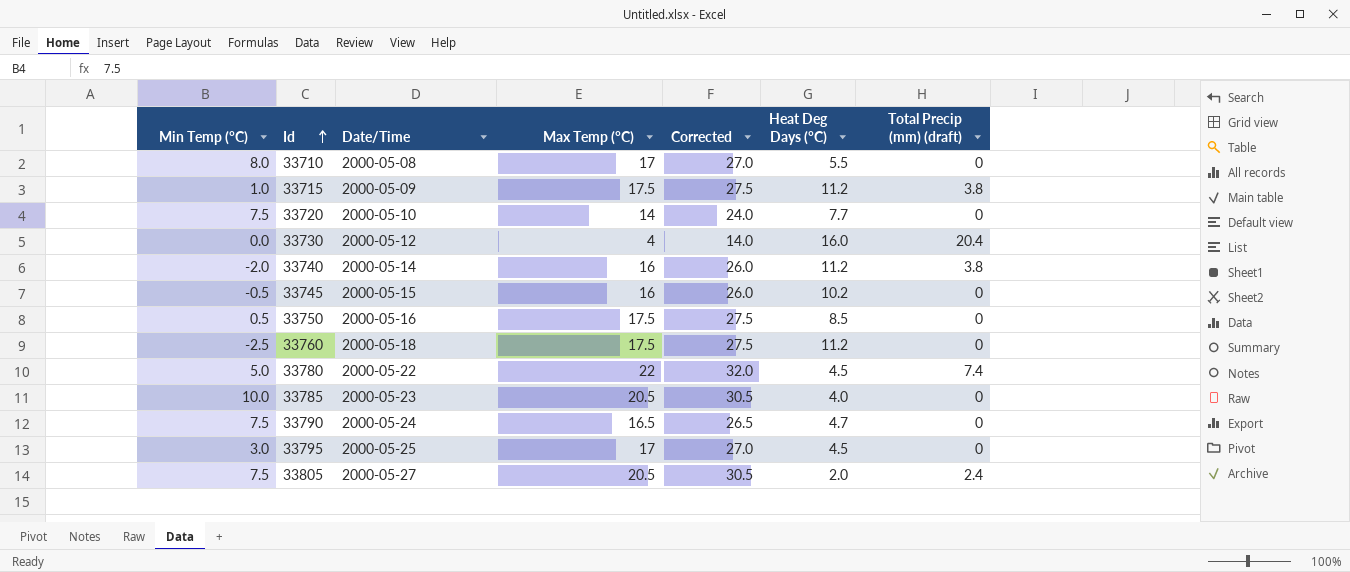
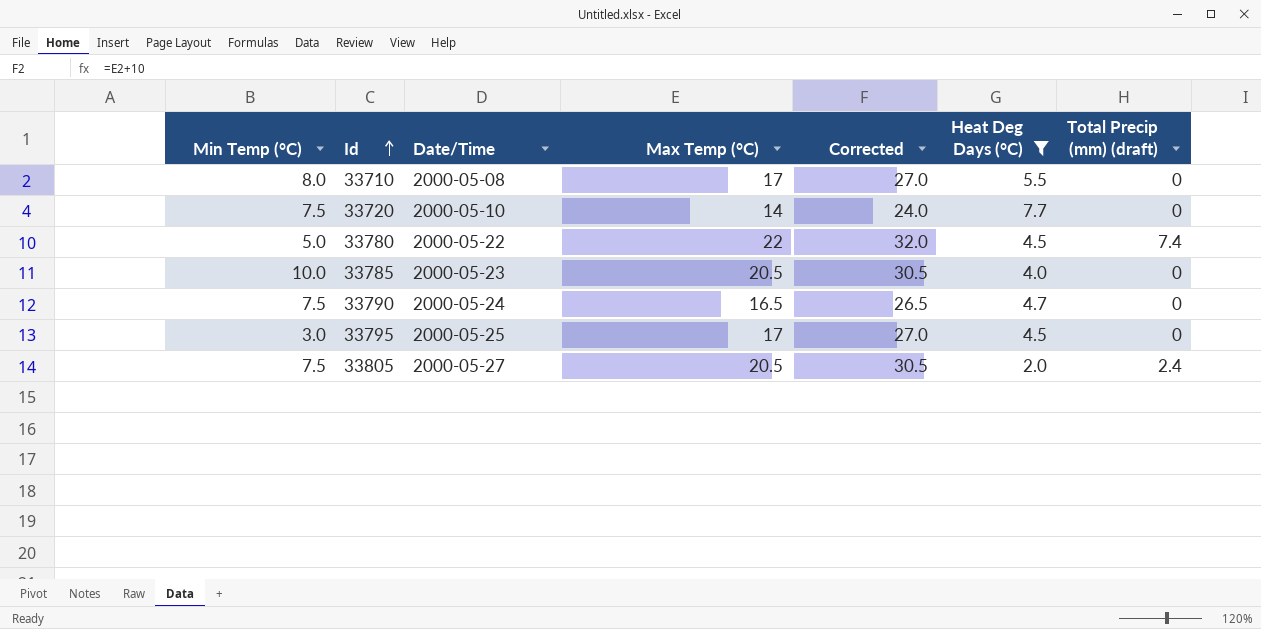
filter: none -> Heat Deg Days (°C) <= 7.7

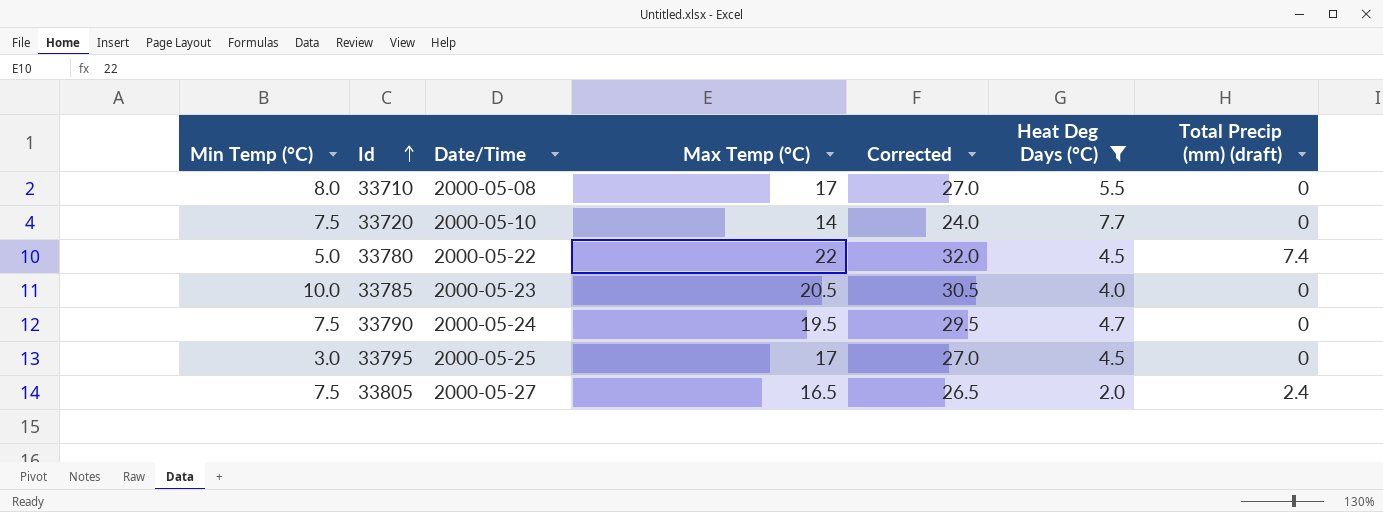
33790 | Max Temp (°C): 16.5 -> 19.5
33790 | Corrected: 26.5 -> 29.5
33805 | Max Temp (°C): 20.5 -> 16.5
33805 | Corrected: 30.5 -> 26.5

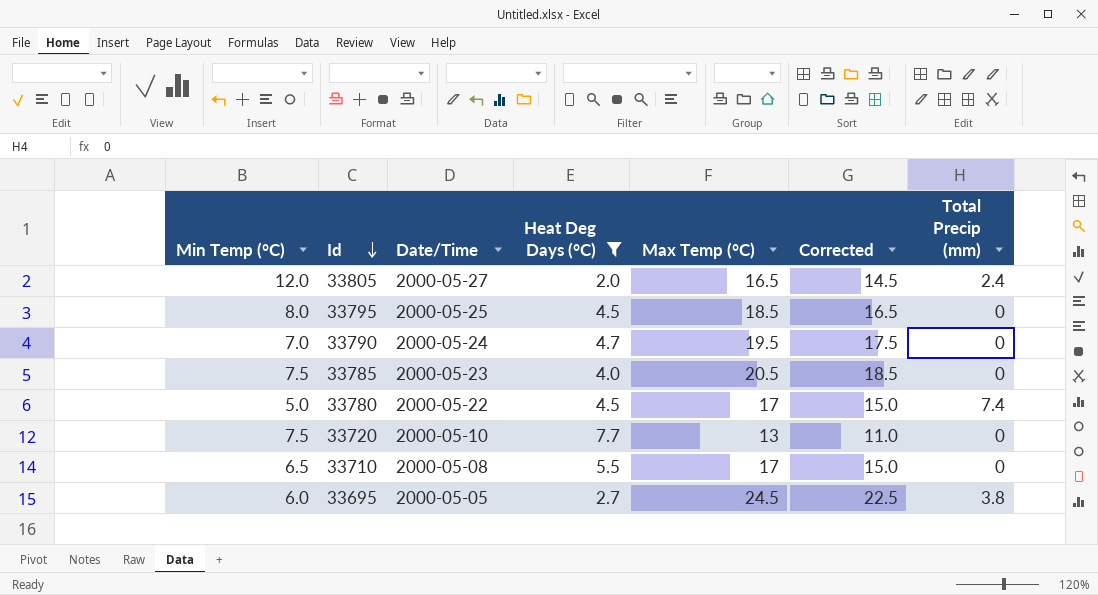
row order: Id ascending -> Id descending
column Heat Deg Days (°C) | position: 6 -> 4
column Corrected | formula: [Max Temp (°C)] + 10 -> [Max Temp (°C)] - 2
column name: Total Precip (mm) (draft) -> Total Precip (mm)
33805 | Min Temp (°C): 7.5 -> 12.0
33795 | Min Temp (°C): 3.0 -> 8.0
33795 | Max Temp (°C): 17 -> 18.5
33790 | Min Temp (°C): 7.5 -> 7.0
33785 | Min Temp (°C): 10.0 -> 7.5
33780 | Max Temp (°C): 22 -> 17
33720 | Max Temp (°C): 14 -> 13
33710 | Min Temp (°C): 8.0 -> 6.5
row 33695: none -> 6.0 | 2000-05-05 | 2.7 | 24.5 | 22.5 | 3.8

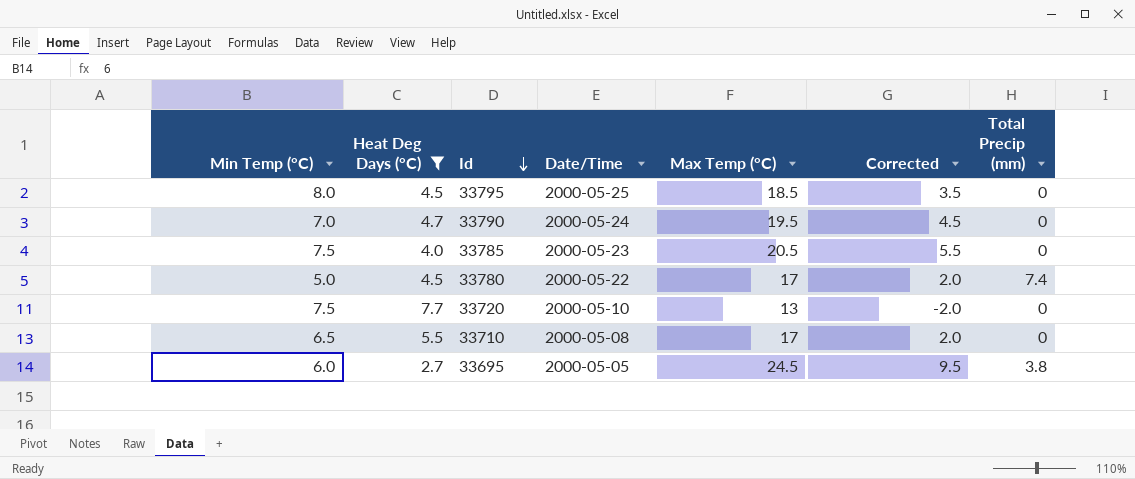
column Heat Deg Days (°C) | position: 4 -> 2
column Corrected | formula: [Max Temp (°C)] - 2 -> [Max Temp (°C)] - 15
row 33805: 12.0 | 2000-05-27 | 2.0 | 16.5 | 14.5 | 2.4 -> none

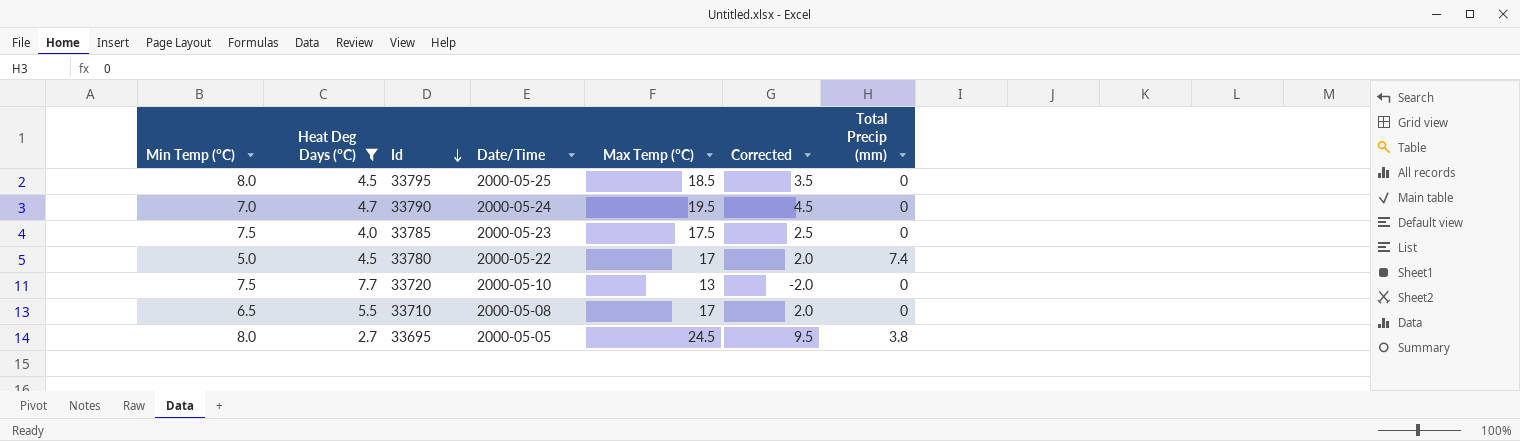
33785 | Max Temp (°C): 20.5 -> 17.5
33785 | Corrected: 5.5 -> 2.5
33695 | Min Temp (°C): 6.0 -> 8.0

